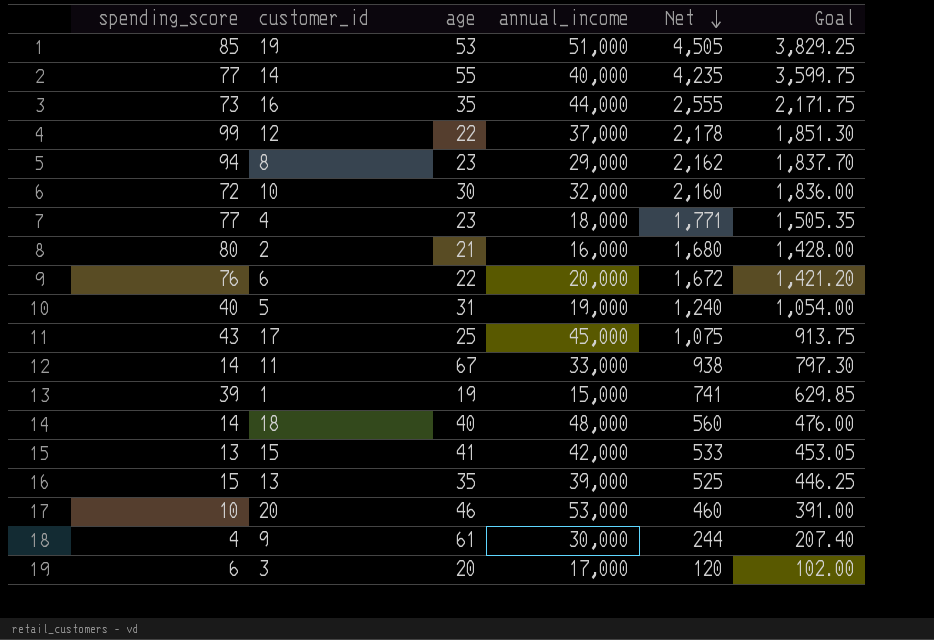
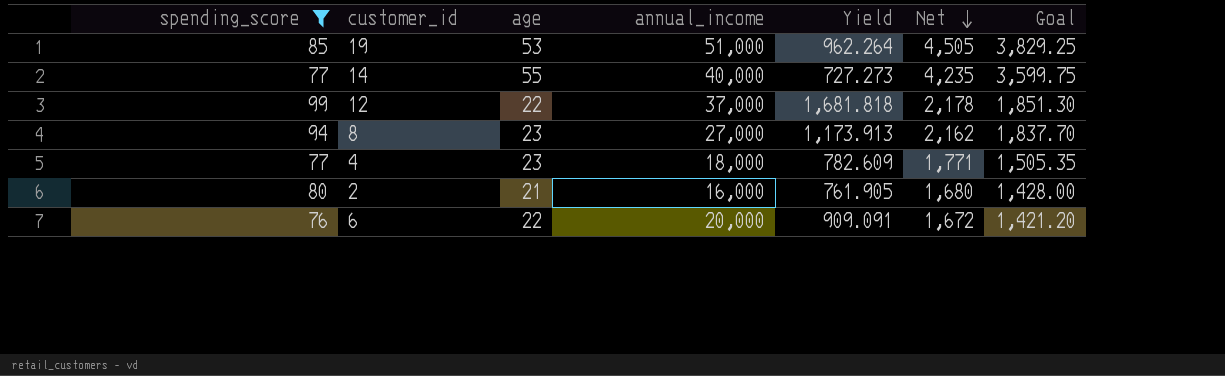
filter: none -> spending_score >= 76
column Yield | formula: none -> [annual_income] / [age]
8 | annual_income: 29,000 -> 27,000

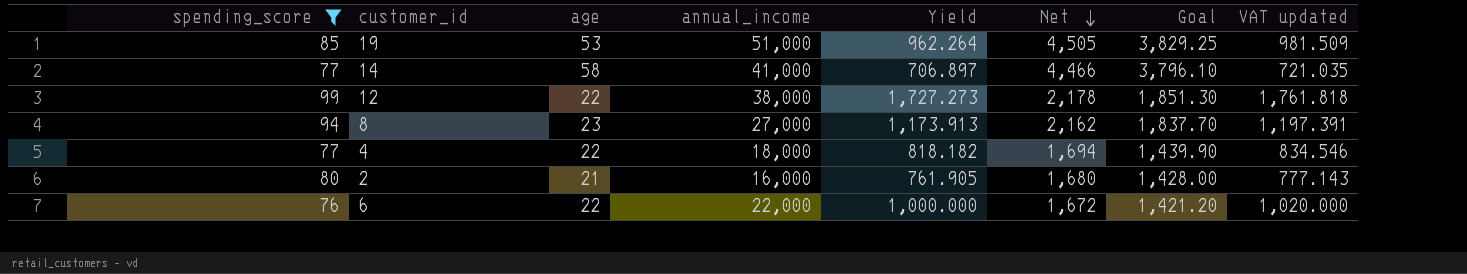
column VAT updated | formula: none -> [Yield] * 1.02
14 | age: 55 -> 58
14 | annual_income: 40,000 -> 41,000
14 | Yield: 727.273 -> 706.897
14 | Net: 4,235 -> 4,466
14 | Goal: 3,599.75 -> 3,796.10
12 | annual_income: 37,000 -> 38,000
12 | Yield: 1,681.818 -> 1,727.273
4 | age: 23 -> 22
4 | Yield: 782.609 -> 818.182
4 | Net: 1,771 -> 1,694
4 | Goal: 1,505.35 -> 1,439.90
6 | annual_income: 20,000 -> 22,000
6 | Yield: 909.091 -> 1,000.000

